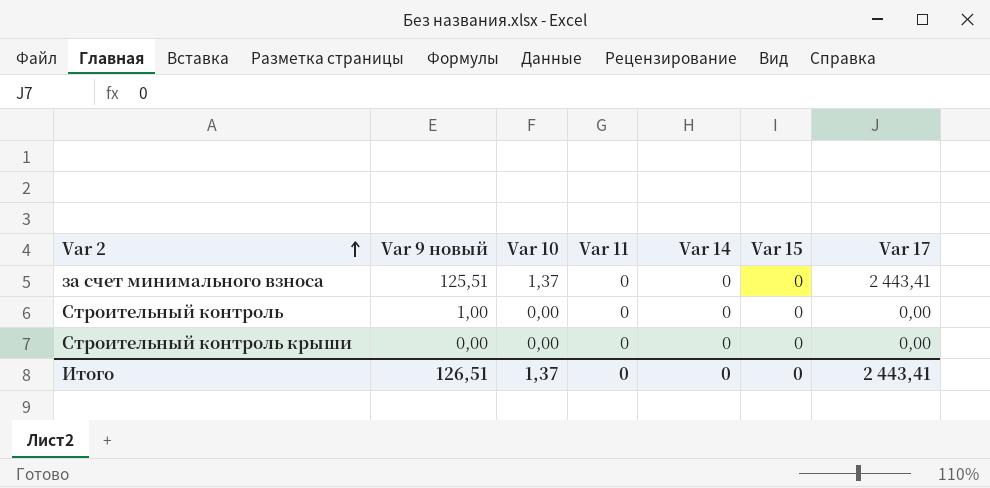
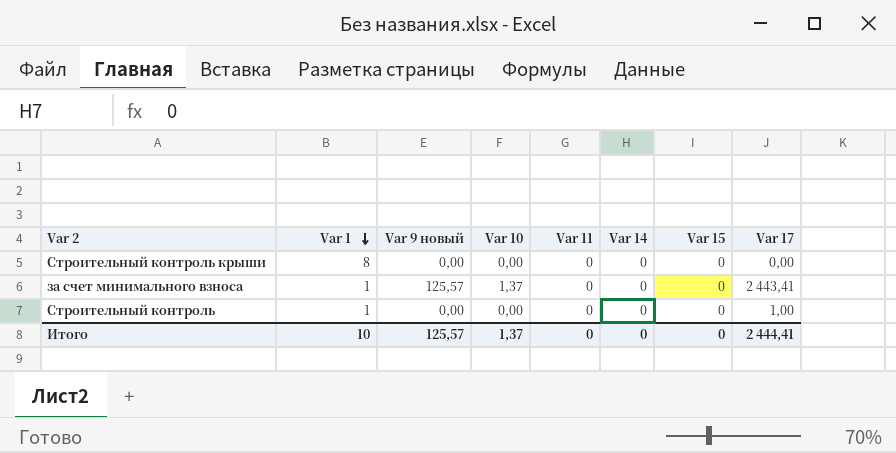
row order: Var 2 ascending -> Var 1 descending
column Var 1 | position: none -> 2
за счет минимального взноса | Var 9 новый: 125,51 -> 125,57
Строительный контроль | Var 9 новый: 1,00 -> 0,00
Строительный контроль | Var 17: 0,00 -> 1,00
Итого | Var 9 новый: 126,51 -> 125,57
Итого | Var 17: 2 443,41 -> 2 444,41

